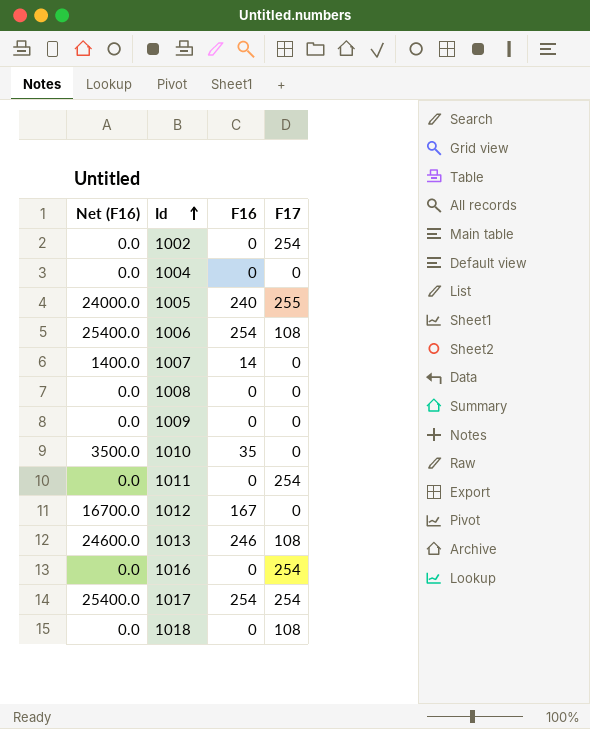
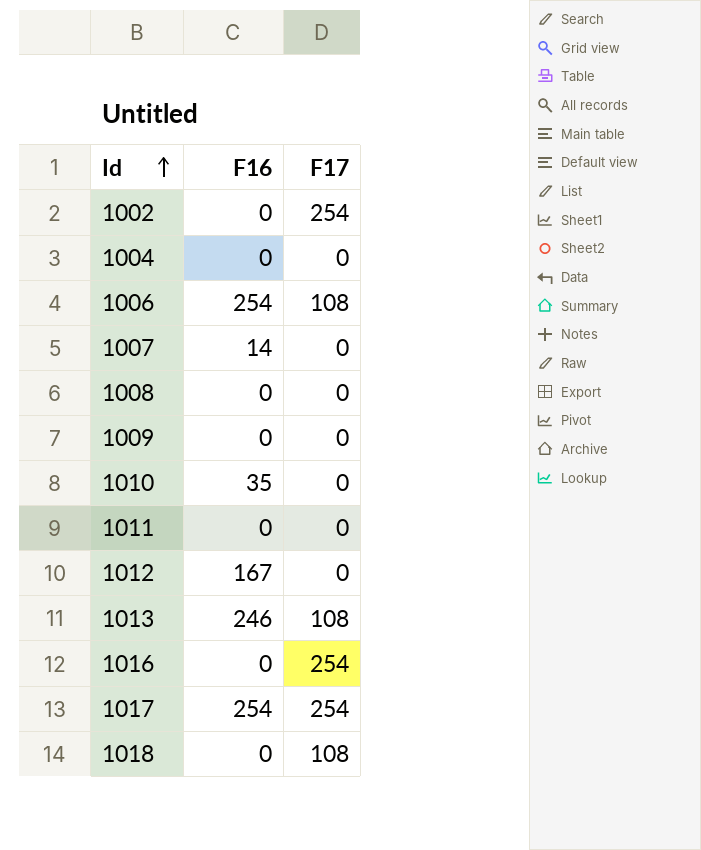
column Net (F16) | formula: [F16] * 100 -> none
row 1005: 24000.0 | 240 | 255 -> none
1011 | F17: 254 -> 0

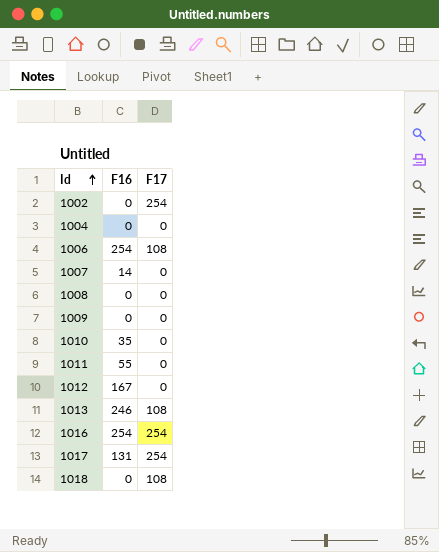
1011 | F16: 0 -> 55
1016 | F16: 0 -> 254
1017 | F16: 254 -> 131

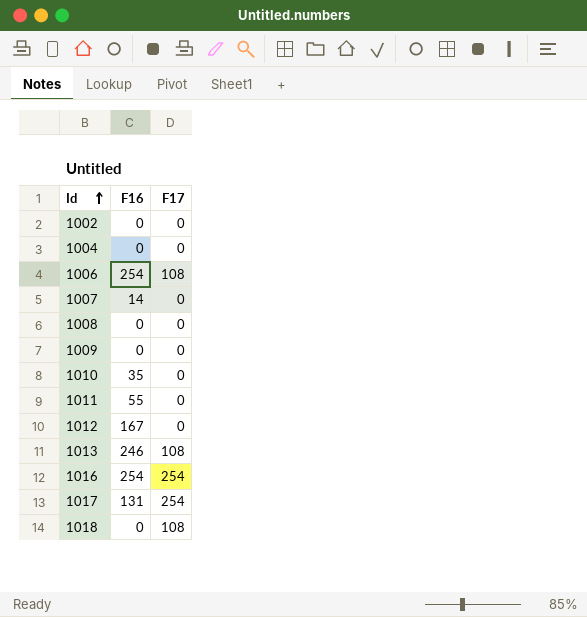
1002 | F17: 254 -> 0

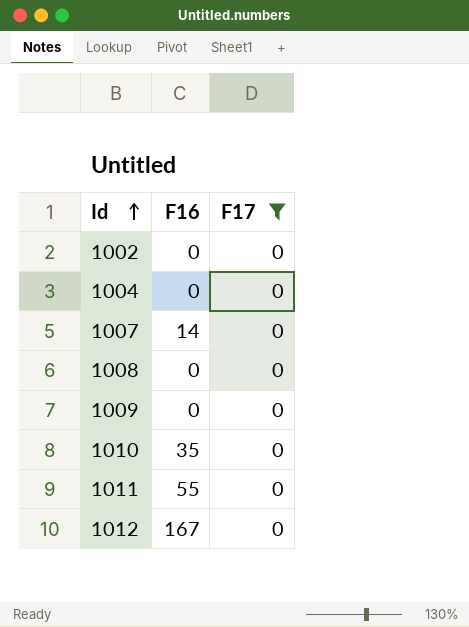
filter: none -> F17 = 0

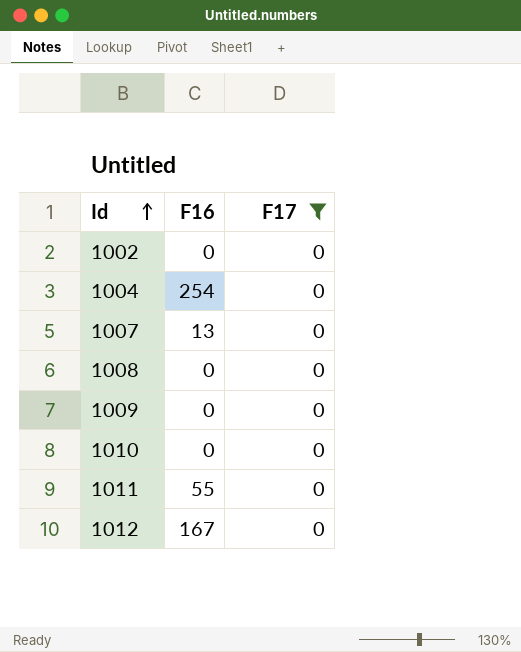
1004 | F16: 0 -> 254
1007 | F16: 14 -> 13
1010 | F16: 35 -> 0

